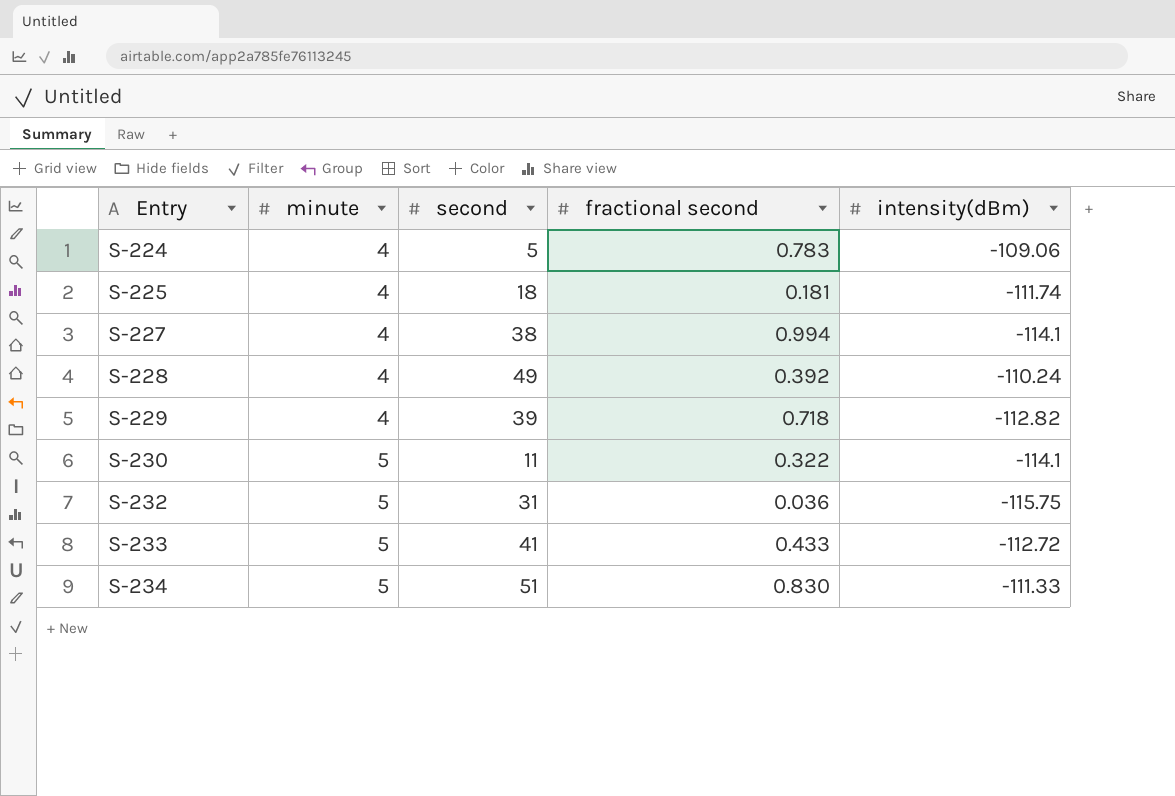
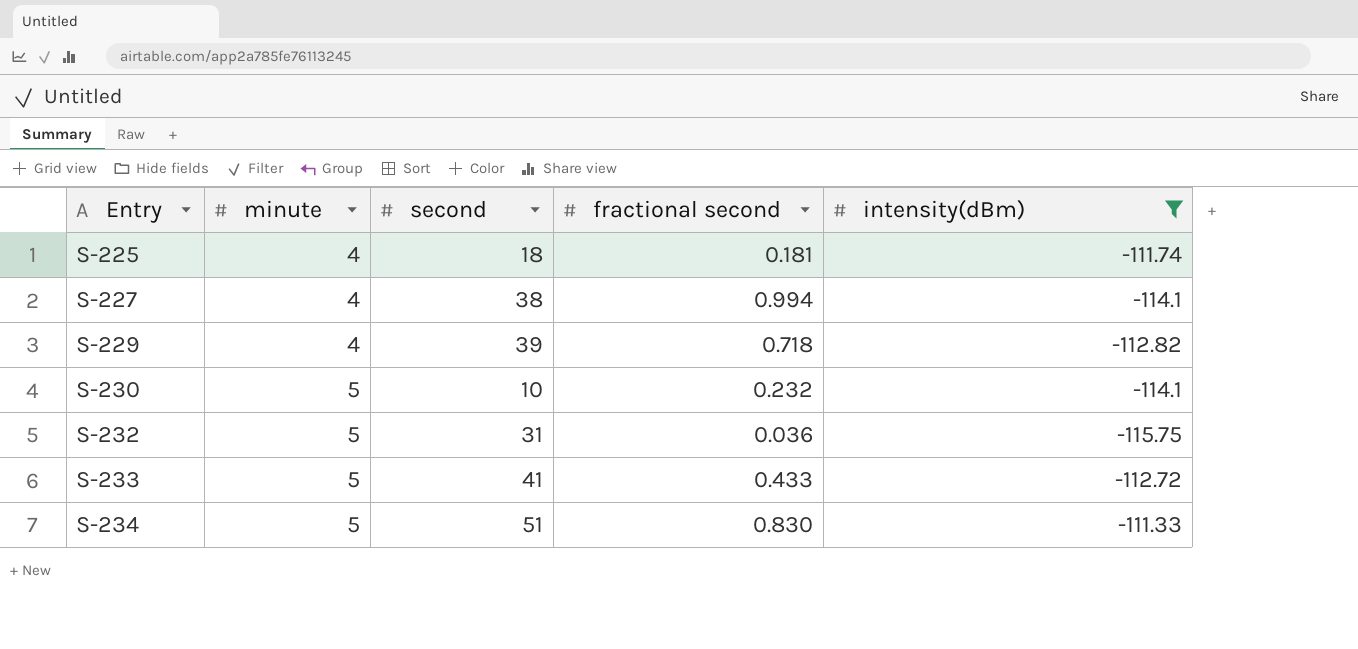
filter: none -> intensity(dBm) <= -111.33
S-230 | second: 11 -> 10
S-230 | fractional second: 0.322 -> 0.232

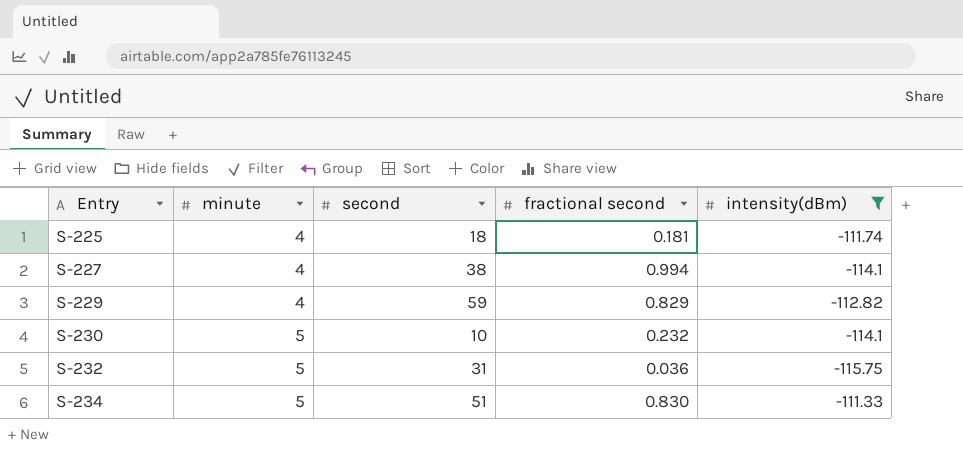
row S-233: 5 | 41 | 0.433 | -112.72 -> none
S-229 | second: 39 -> 59
S-229 | fractional second: 0.718 -> 0.829

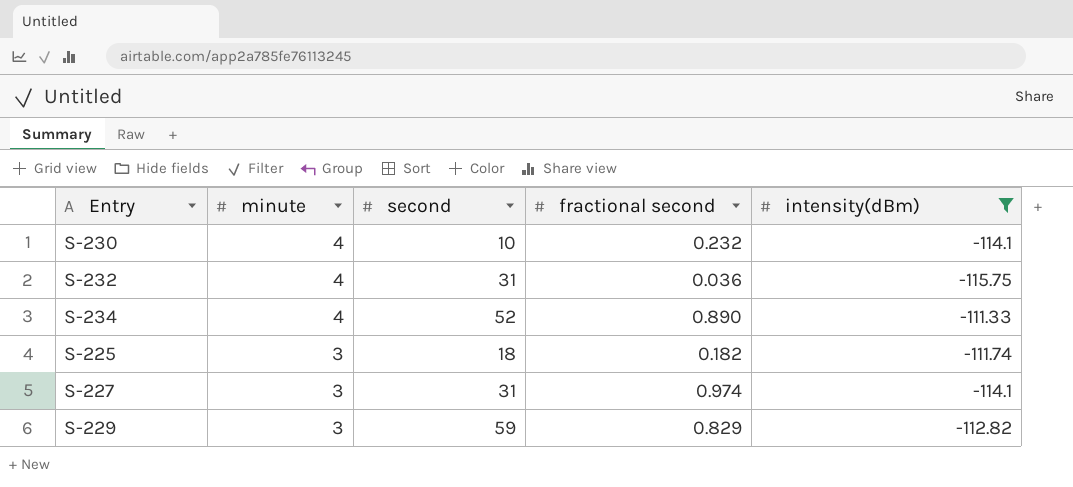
row order: Entry ascending -> minute descending
S-230 | minute: 5 -> 4
S-232 | minute: 5 -> 4
S-234 | minute: 5 -> 4
S-234 | second: 51 -> 52
S-234 | fractional second: 0.830 -> 0.890
S-225 | minute: 4 -> 3
S-225 | fractional second: 0.181 -> 0.182
S-227 | minute: 4 -> 3
S-227 | second: 38 -> 31
S-227 | fractional second: 0.994 -> 0.974
S-229 | minute: 4 -> 3

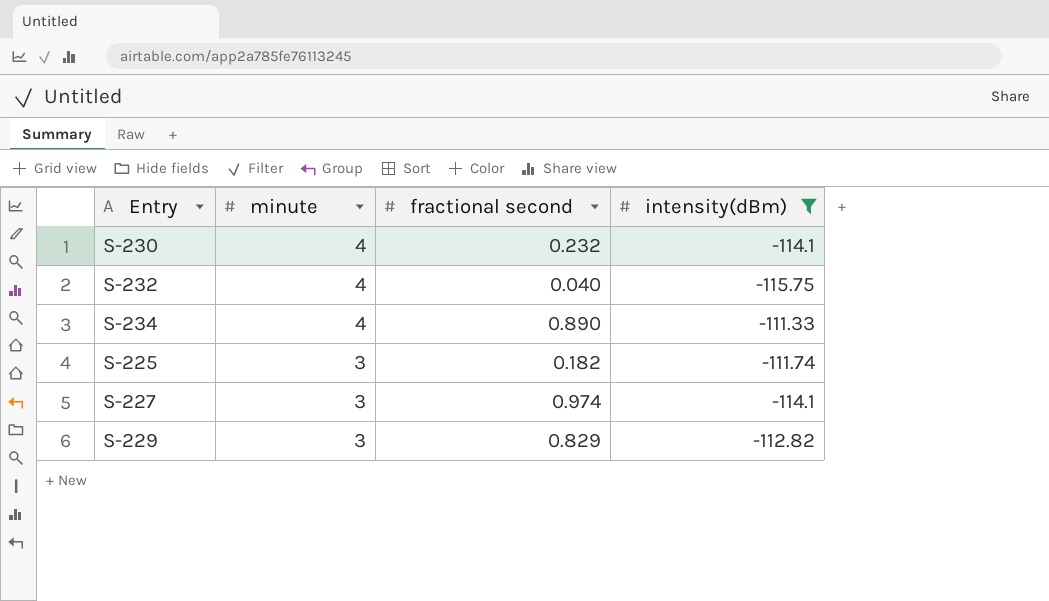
column second | position: 3 -> none
S-232 | fractional second: 0.036 -> 0.040

